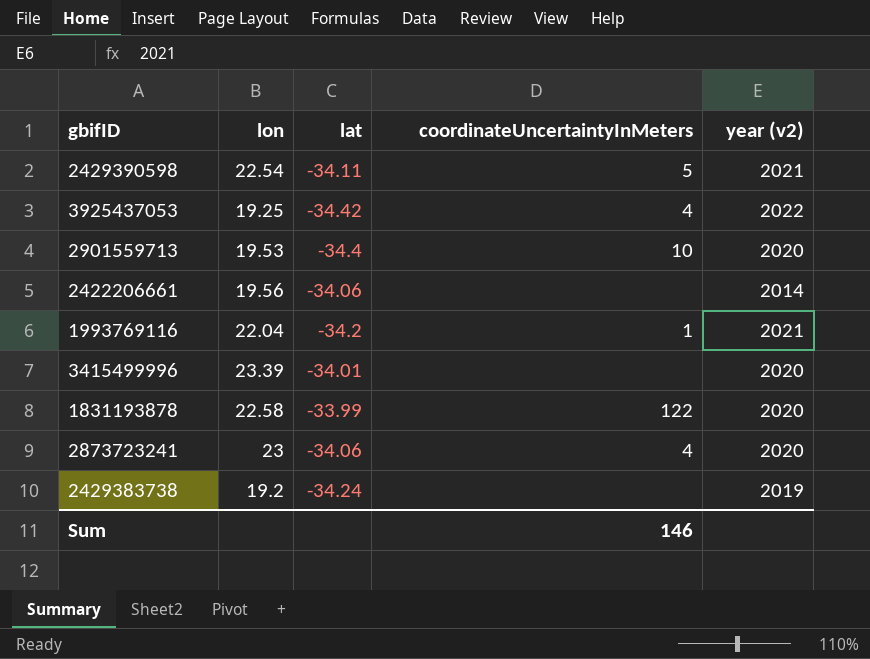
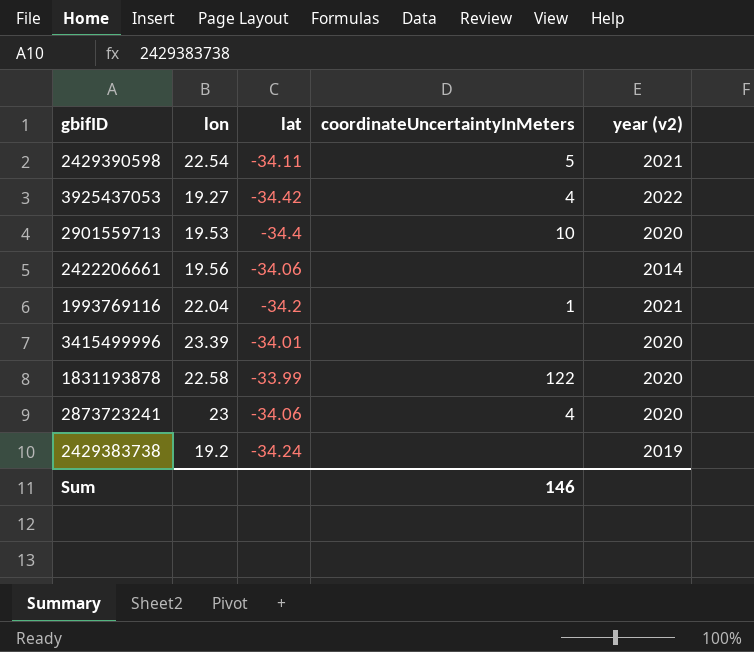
3925437053 | lon: 19.25 -> 19.27

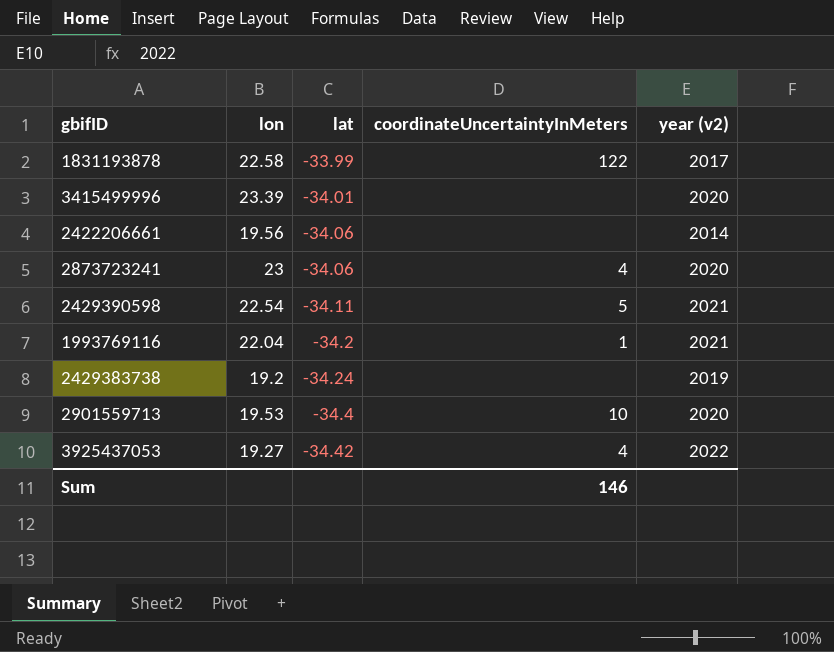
row order: none -> lat descending
1831193878 | year (v2): 2020 -> 2017

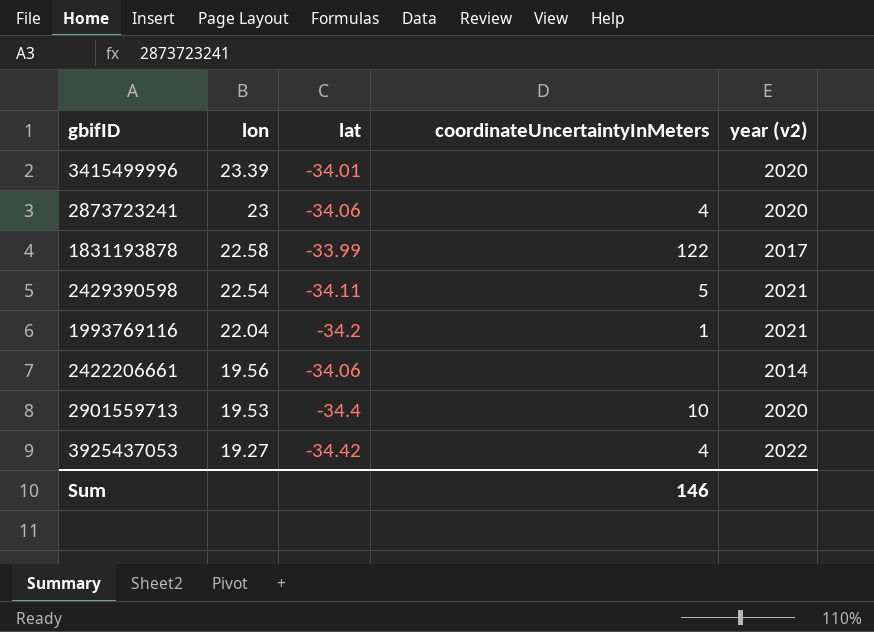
row order: lat descending -> lon descending
row 2429383738: 19.2 | -34.24 | none | 2019 -> none

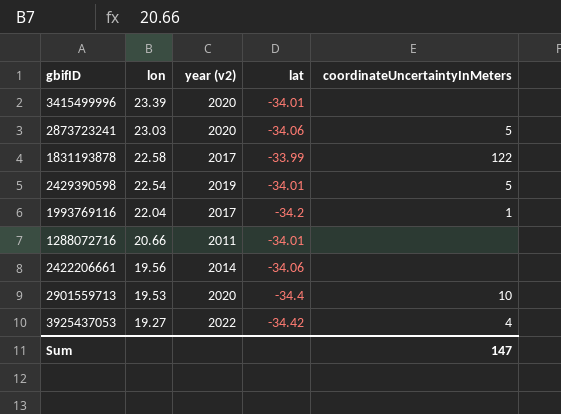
column year (v2) | position: 5 -> 3
2873723241 | lon: 23 -> 23.03
2873723241 | coordinateUncertaintyInMeters: 4 -> 5
2429390598 | year (v2): 2021 -> 2019
2429390598 | lat: -34.11 -> -34.01
1993769116 | year (v2): 2021 -> 2017
row 1288072716: none -> 20.66 | 2011 | -34.01 | none
Sum | coordinateUncertaintyInMeters: 146 -> 147

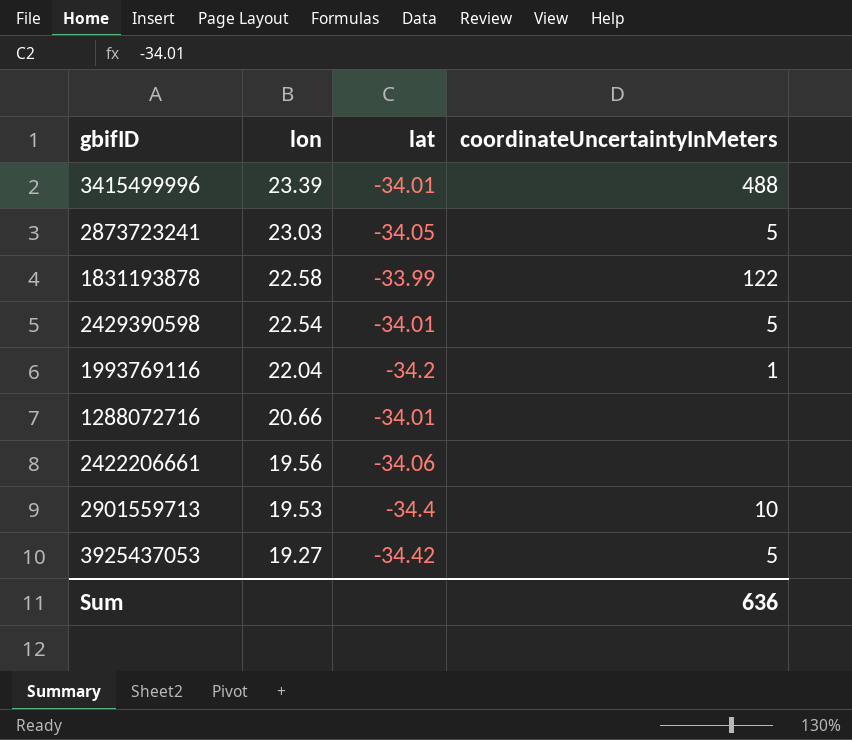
column year (v2) | position: 3 -> none
3415499996 | coordinateUncertaintyInMeters: none -> 488
2873723241 | lat: -34.06 -> -34.05
3925437053 | coordinateUncertaintyInMeters: 4 -> 5
Sum | coordinateUncertaintyInMeters: 147 -> 636

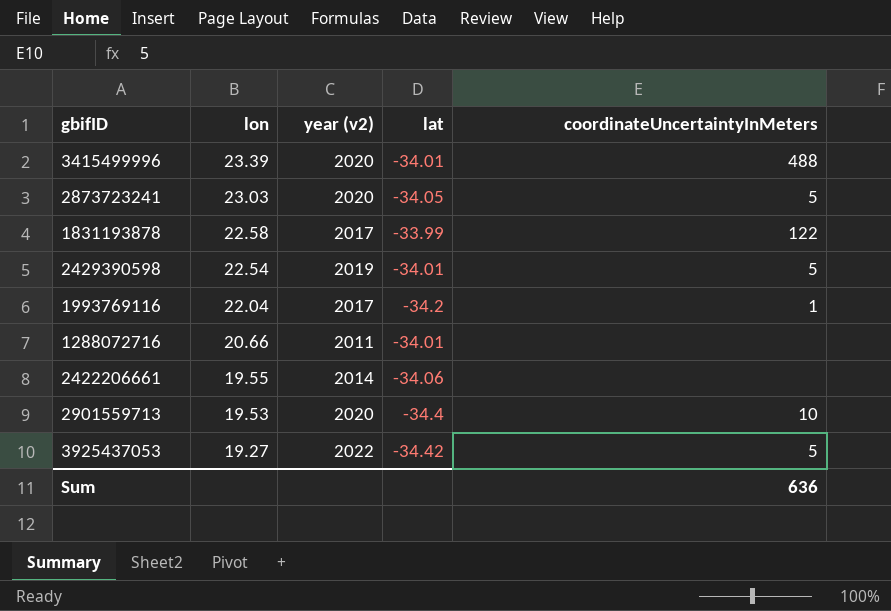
column year (v2) | position: none -> 3
2422206661 | lon: 19.56 -> 19.55

